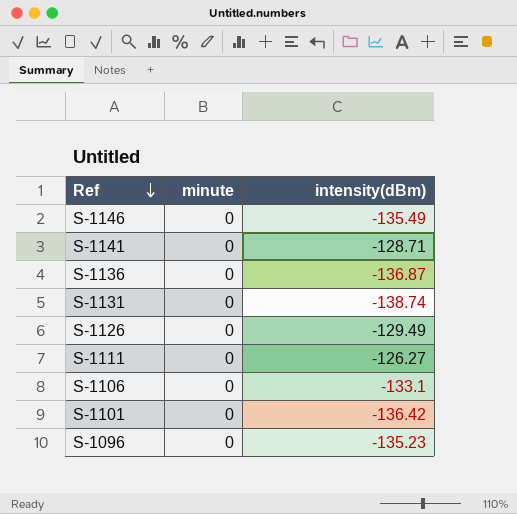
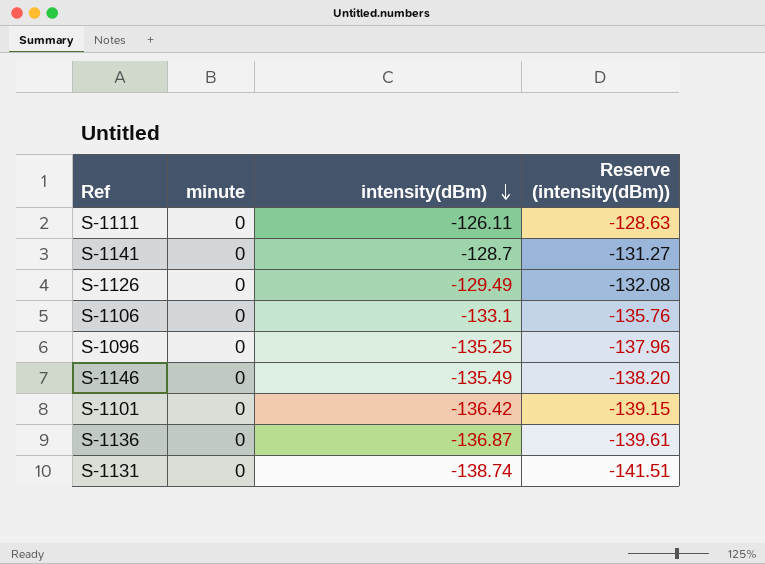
row order: Ref descending -> intensity(dBm) descending
column Reserve (intensity(dBm)) | formula: none -> [intensity(dBm)] * 1.02
S-1111 | intensity(dBm): -126.27 -> -126.11
S-1141 | intensity(dBm): -128.71 -> -128.7
S-1096 | intensity(dBm): -135.23 -> -135.25

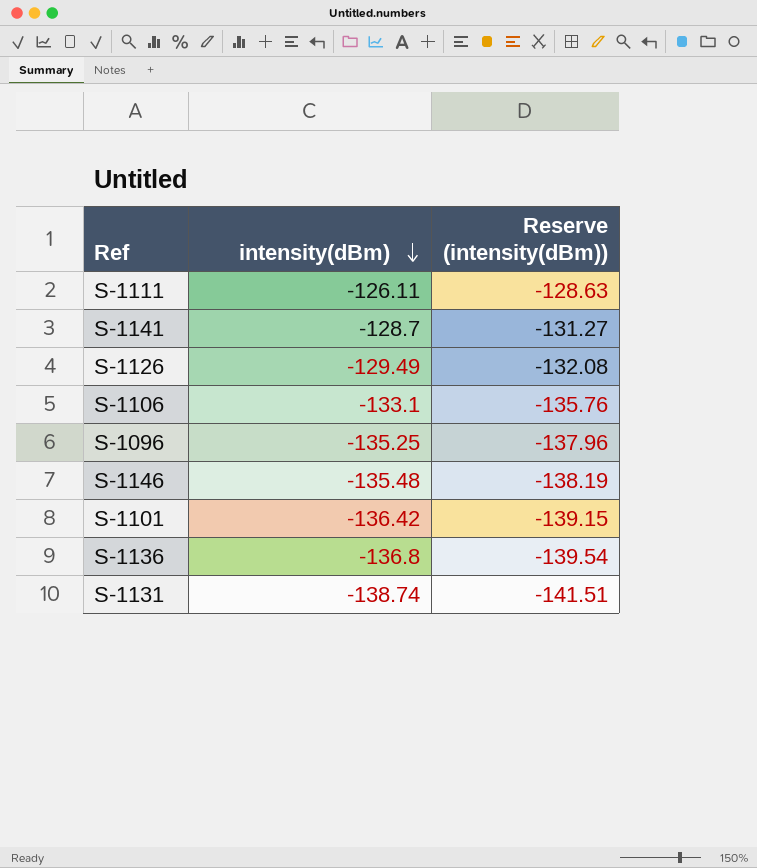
column minute | position: 2 -> none
S-1146 | intensity(dBm): -135.49 -> -135.48
S-1146 | Reserve (intensity(dBm)): -138.20 -> -138.19
S-1136 | intensity(dBm): -136.87 -> -136.8
S-1136 | Reserve (intensity(dBm)): -139.61 -> -139.54

